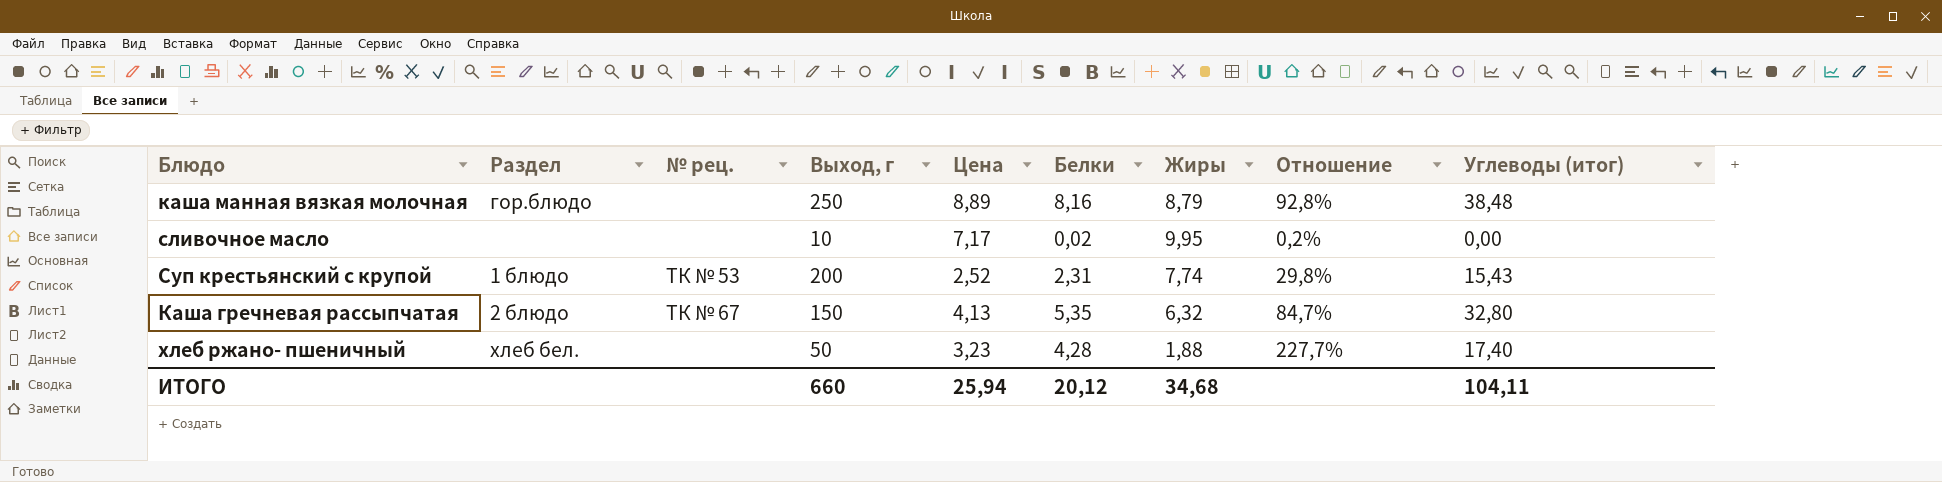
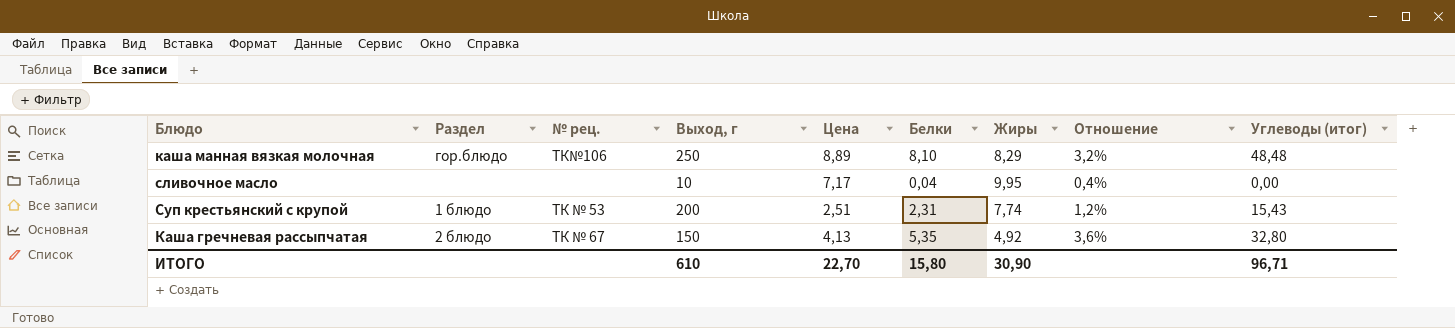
column Отношение | formula: [Белки] / [Жиры] -> [Белки] / [Выход, г]
row хлеб ржано- пшеничный: хлеб бел. | none | 50 | 3,23 | 4,28 | 1,88 | 227,7% | 17,40 -> none
каша манная вязкая молочная | № рец.: none -> ТК№106
каша манная вязкая молочная | Белки: 8,16 -> 8,10
каша манная вязкая молочная | Жиры: 8,79 -> 8,29
каша манная вязкая молочная | Углеводы (итог): 38,48 -> 48,48
сливочное масло | Белки: 0,02 -> 0,04
Суп крестьянский с крупой | Цена: 2,52 -> 2,51
Каша гречневая рассыпчатая | Жиры: 6,32 -> 4,92
ИТОГО | Выход, г: 660 -> 610
ИТОГО | Цена: 25,94 -> 22,70
ИТОГО | Белки: 20,12 -> 15,80
ИТОГО | Жиры: 34,68 -> 30,90
ИТОГО | Углеводы (итог): 104,11 -> 96,71

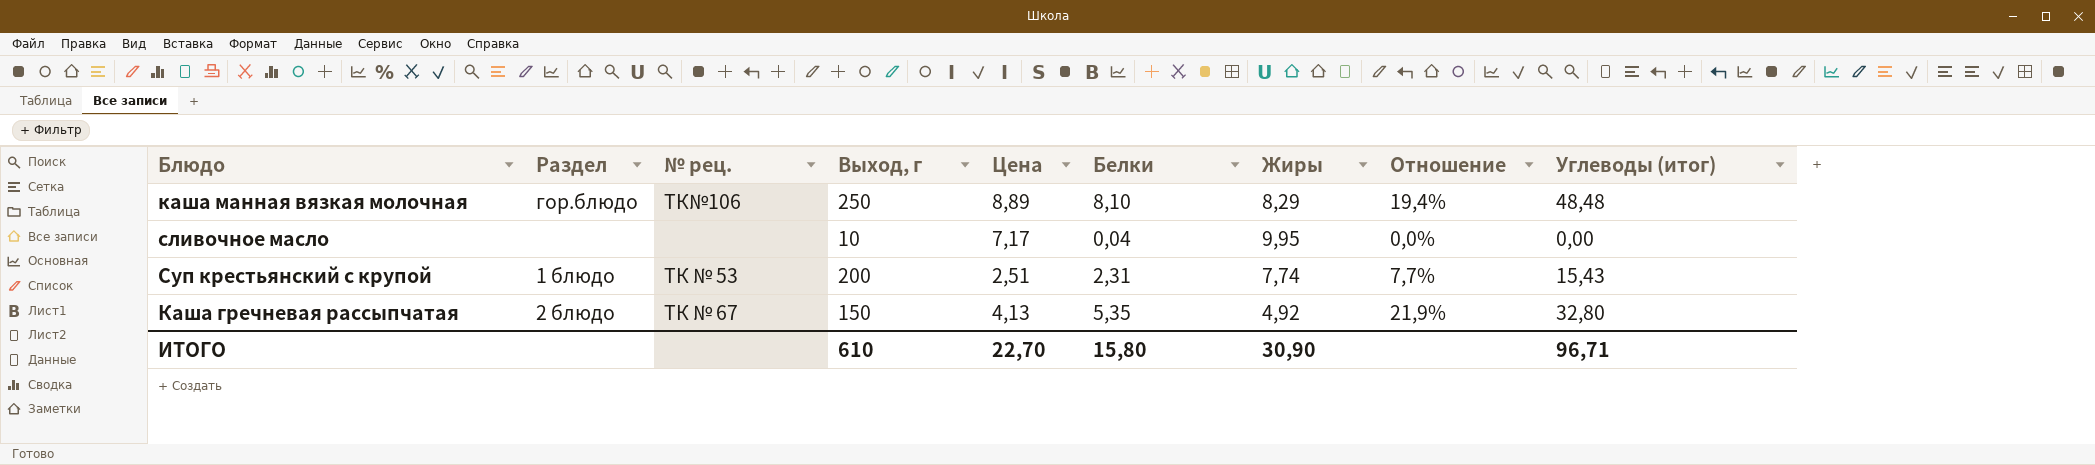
column Отношение | formula: [Белки] / [Выход, г] -> [Углеводы (итог)] / [Выход, г]

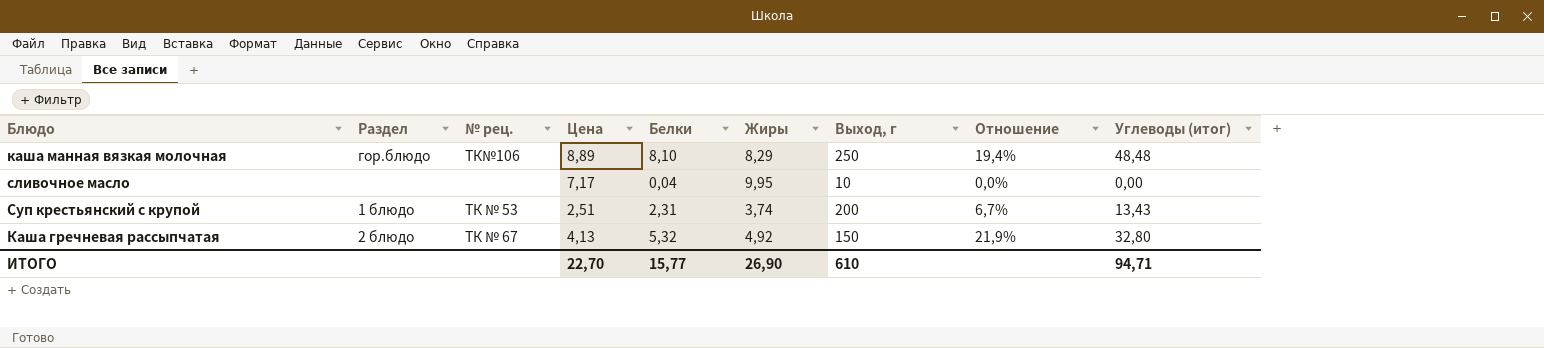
column Выход, г | position: 4 -> 7
Суп крестьянский с крупой | Жиры: 7,74 -> 3,74
Суп крестьянский с крупой | Отношение: 7,7% -> 6,7%
Суп крестьянский с крупой | Углеводы (итог): 15,43 -> 13,43
Каша гречневая рассыпчатая | Белки: 5,35 -> 5,32
ИТОГО | Белки: 15,80 -> 15,77
ИТОГО | Жиры: 30,90 -> 26,90
ИТОГО | Углеводы (итог): 96,71 -> 94,71

